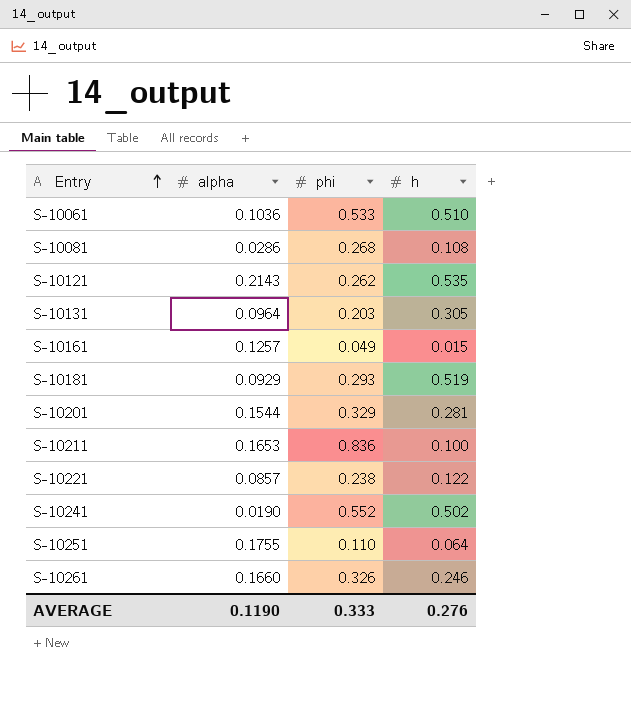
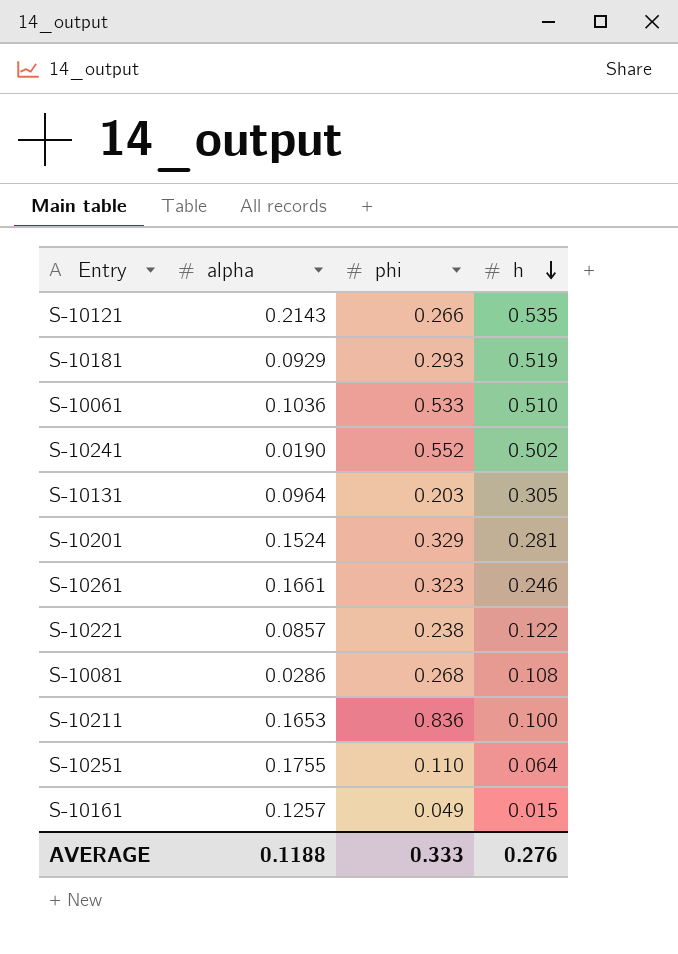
row order: Entry ascending -> h descending
S-10121 | phi: 0.262 -> 0.266
S-10201 | alpha: 0.1544 -> 0.1524
S-10261 | alpha: 0.1660 -> 0.1661
S-10261 | phi: 0.326 -> 0.323
AVERAGE | alpha: 0.1190 -> 0.1188

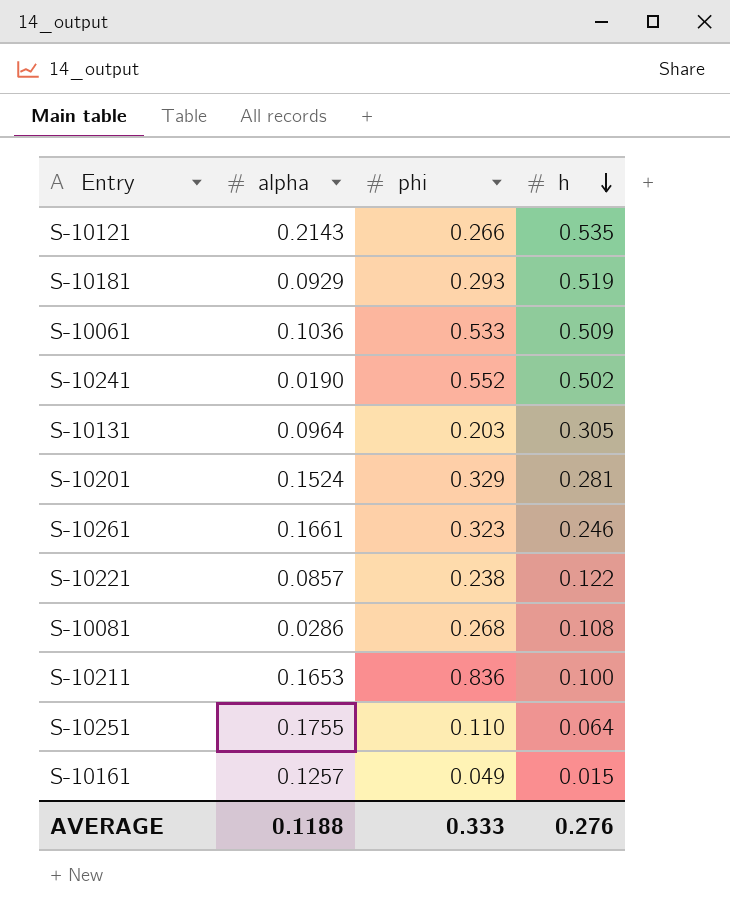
S-10061 | h: 0.510 -> 0.509

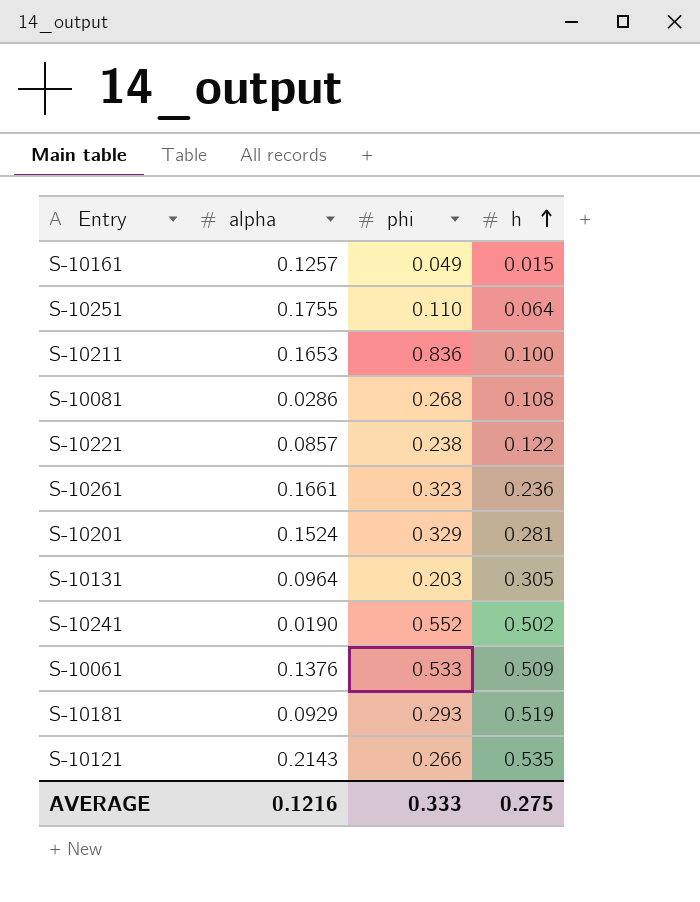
row order: h descending -> h ascending
S-10261 | h: 0.246 -> 0.236
S-10061 | alpha: 0.1036 -> 0.1376
AVERAGE | alpha: 0.1188 -> 0.1216
AVERAGE | h: 0.276 -> 0.275

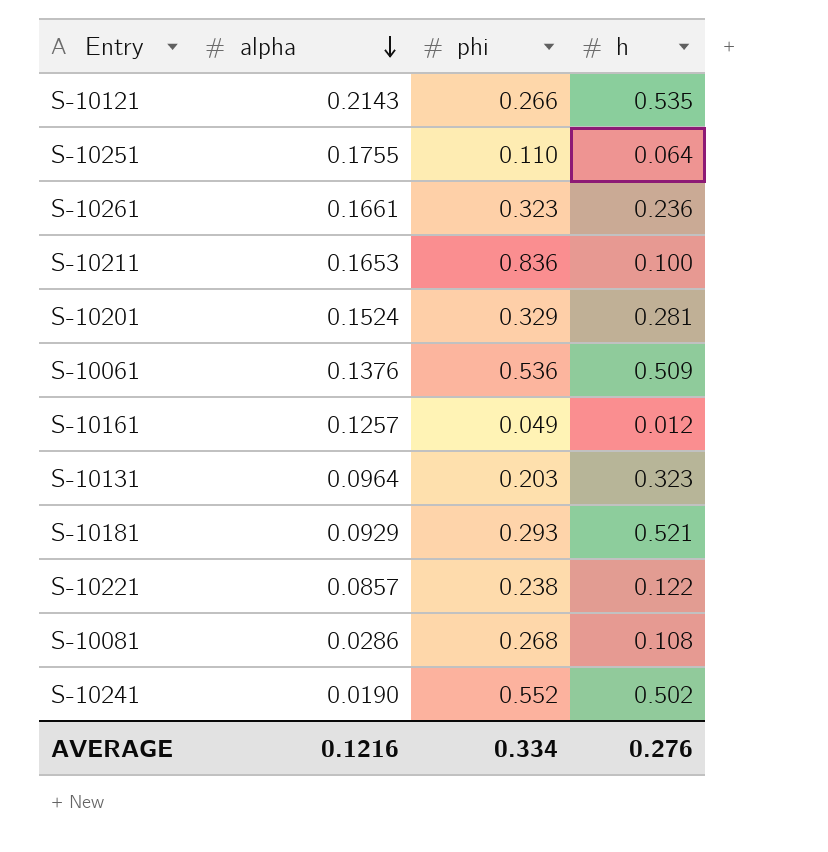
row order: h ascending -> alpha descending
S-10061 | phi: 0.533 -> 0.536
S-10161 | h: 0.015 -> 0.012
S-10131 | h: 0.305 -> 0.323
S-10181 | h: 0.519 -> 0.521
AVERAGE | phi: 0.333 -> 0.334
AVERAGE | h: 0.275 -> 0.276

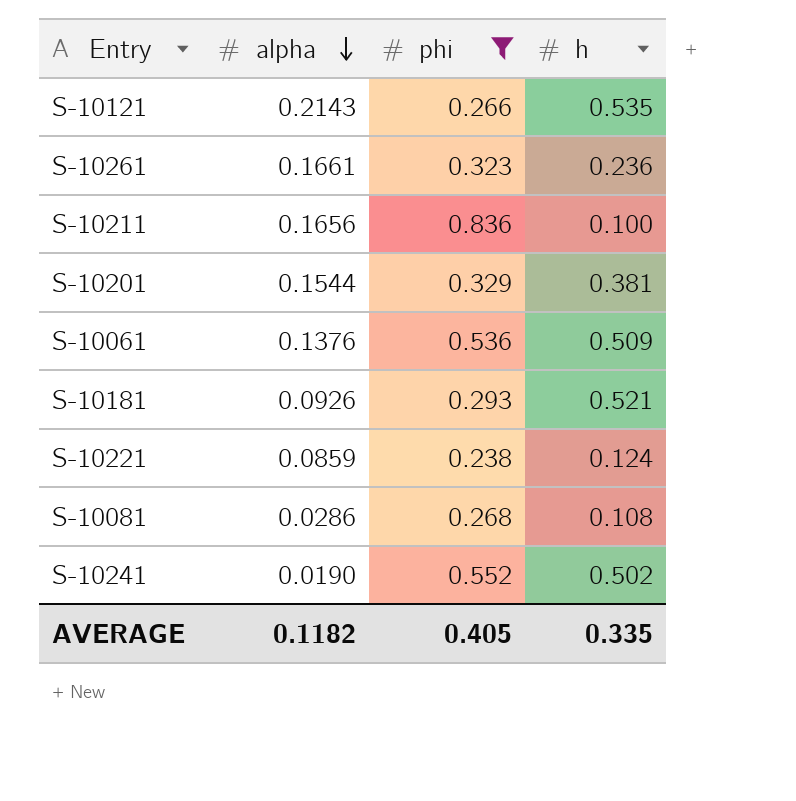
filter: none -> phi >= 0.238
S-10211 | alpha: 0.1653 -> 0.1656
S-10201 | alpha: 0.1524 -> 0.1544
S-10201 | h: 0.281 -> 0.381
S-10181 | alpha: 0.0929 -> 0.0926
S-10221 | alpha: 0.0857 -> 0.0859
S-10221 | h: 0.122 -> 0.124
AVERAGE | alpha: 0.1216 -> 0.1182
AVERAGE | phi: 0.334 -> 0.405
AVERAGE | h: 0.276 -> 0.335

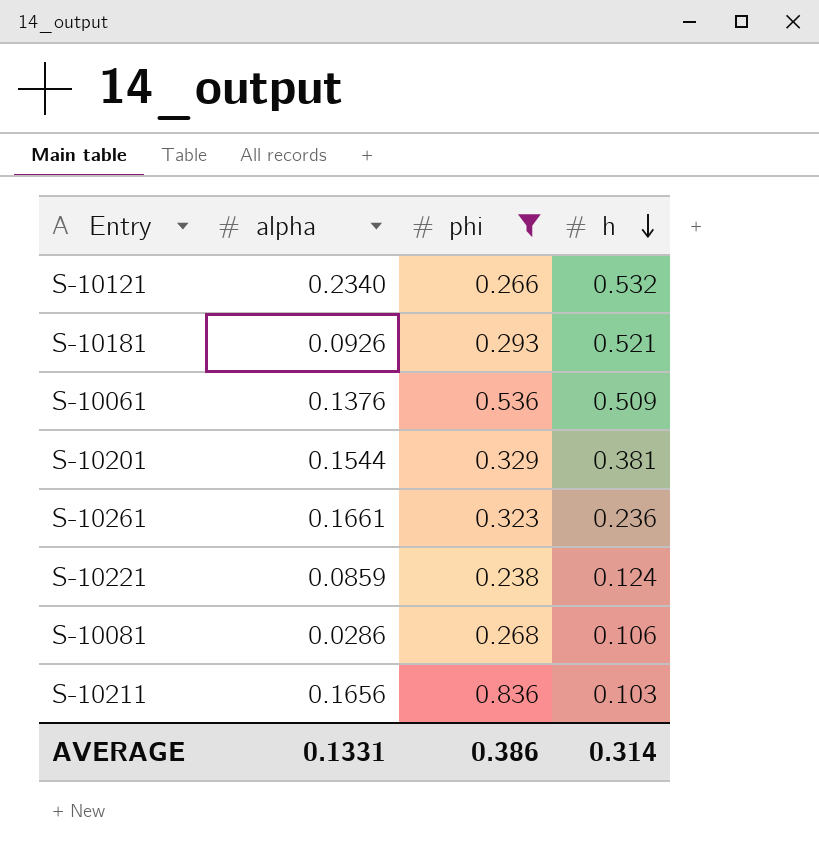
row order: alpha descending -> h descending
row S-10241: 0.0190 | 0.552 | 0.502 -> none
S-10121 | alpha: 0.2143 -> 0.2340
S-10121 | h: 0.535 -> 0.532
S-10081 | h: 0.108 -> 0.106
S-10211 | h: 0.100 -> 0.103
AVERAGE | alpha: 0.1182 -> 0.1331
AVERAGE | phi: 0.405 -> 0.386
AVERAGE | h: 0.335 -> 0.314

